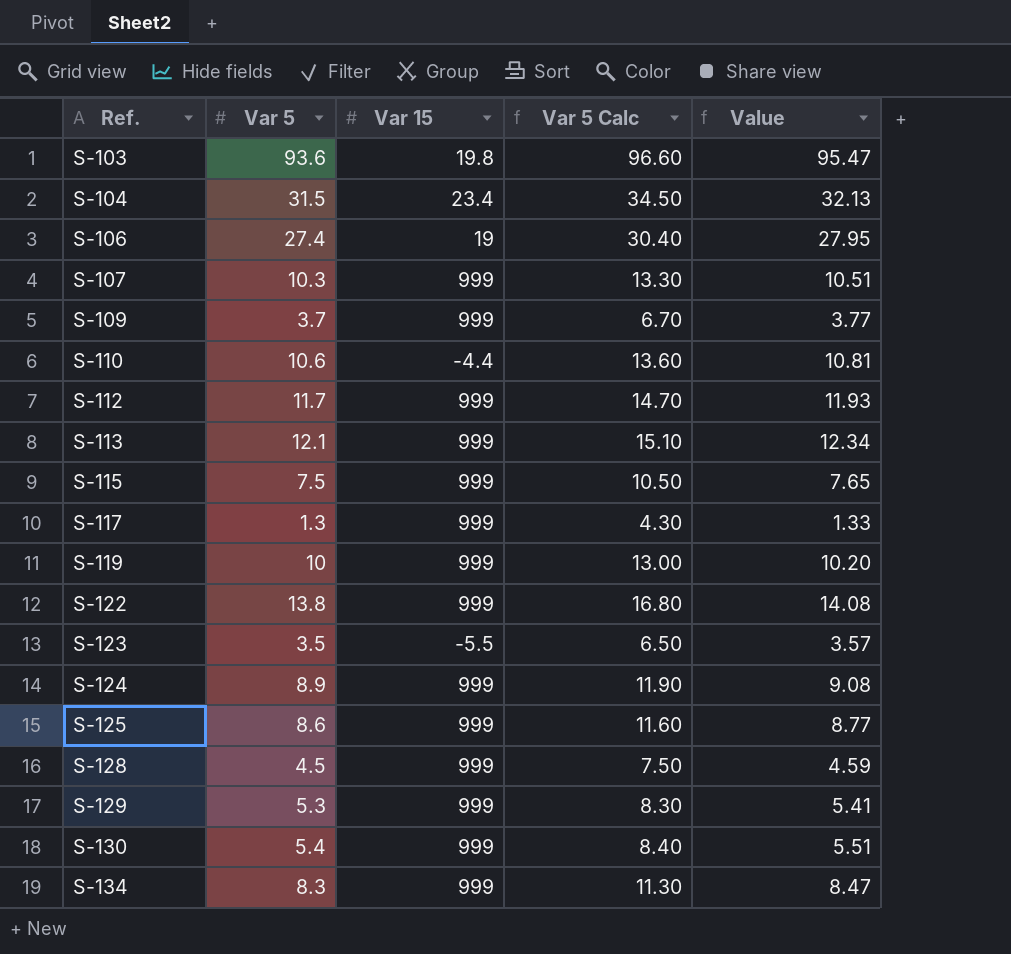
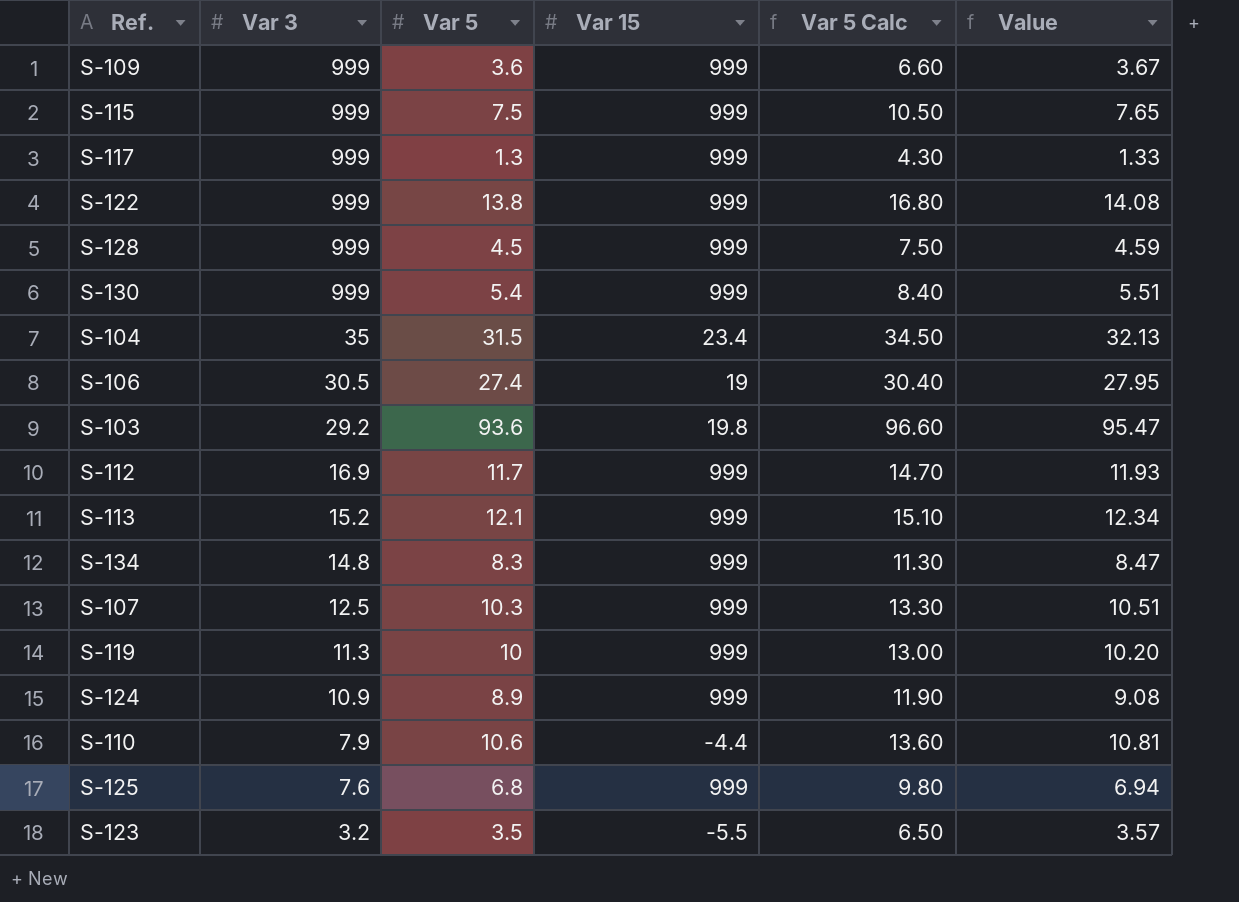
row order: Ref. ascending -> Var 3 descending
column Var 3 | position: none -> 2
row S-129: 5.3 | 999 | 8.30 | 5.41 -> none
S-109 | Var 5: 3.7 -> 3.6
S-109 | Var 5 Calc: 6.70 -> 6.60
S-109 | Value: 3.77 -> 3.67
S-125 | Var 5: 8.6 -> 6.8
S-125 | Var 5 Calc: 11.60 -> 9.80
S-125 | Value: 8.77 -> 6.94

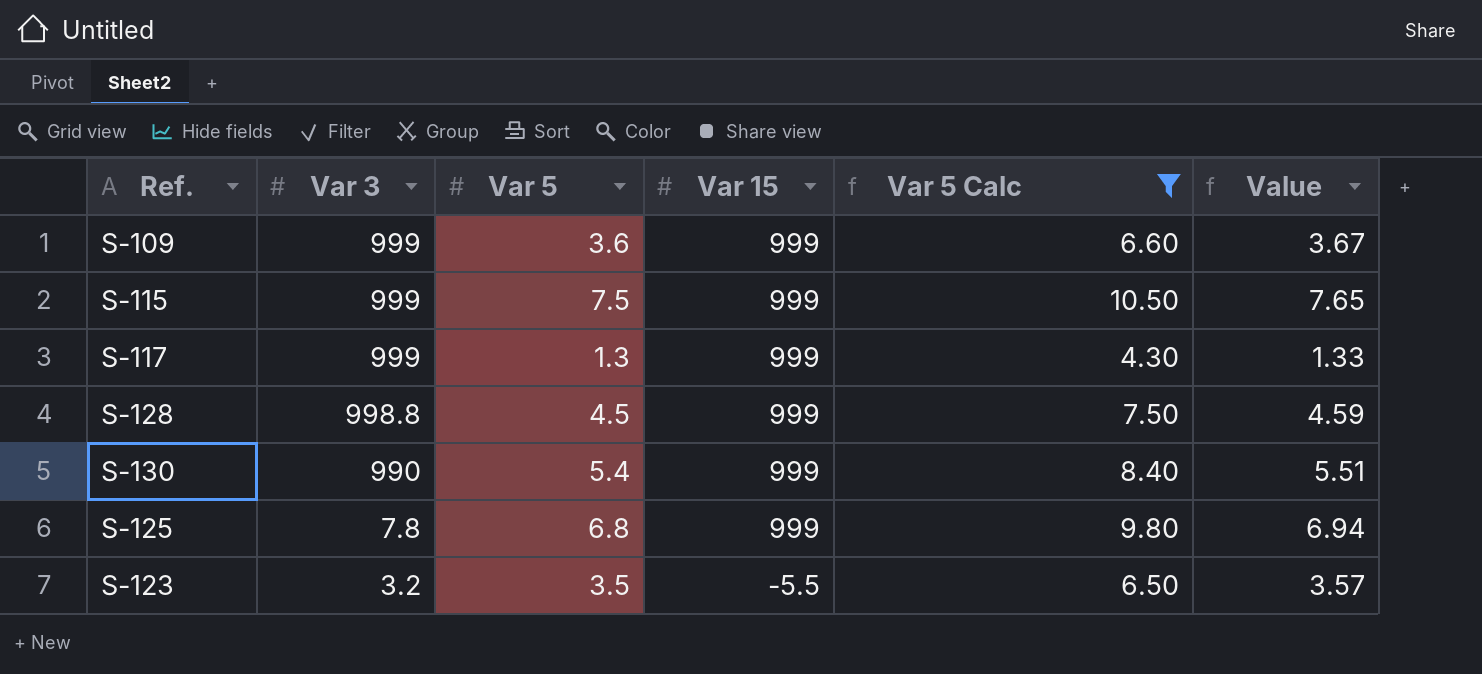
filter: none -> Var 5 Calc <= 10.50
S-128 | Var 3: 999 -> 998.8
S-130 | Var 3: 999 -> 990
S-125 | Var 3: 7.6 -> 7.8

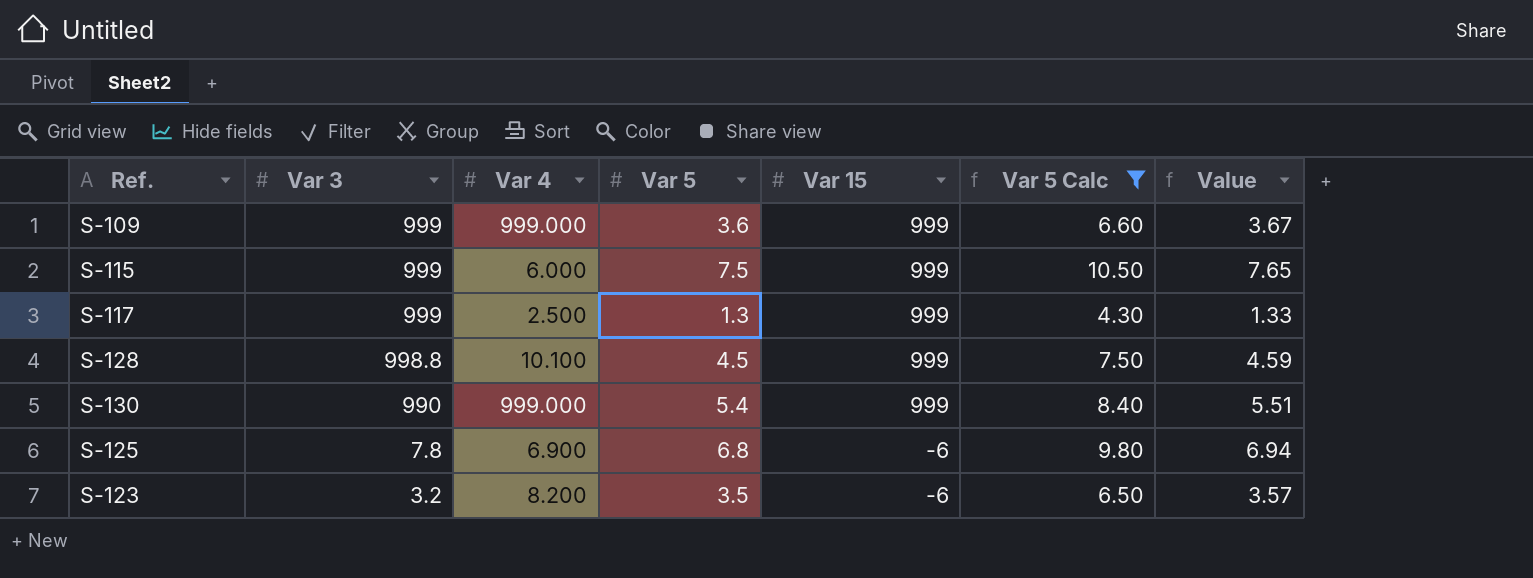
column Var 4 | position: none -> 3
S-125 | Var 15: 999 -> -6
S-123 | Var 15: -5.5 -> -6

